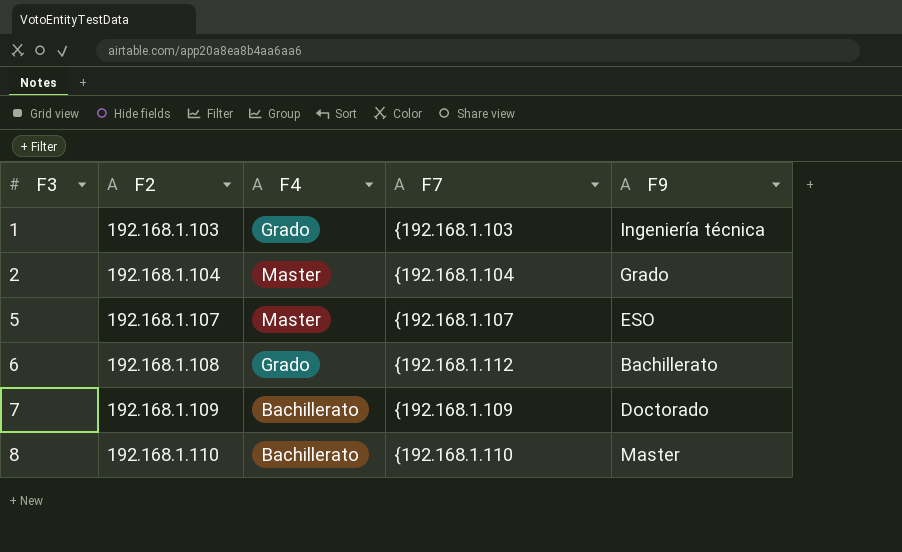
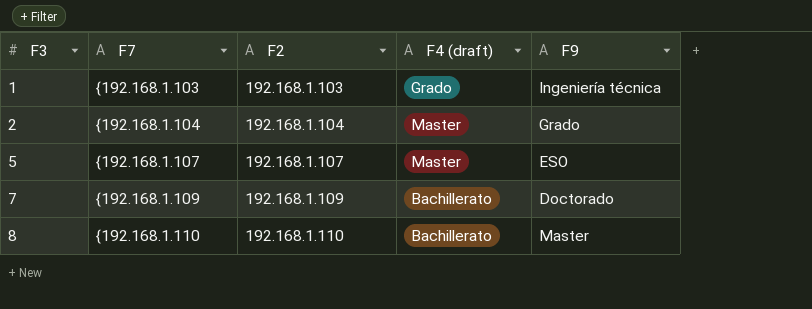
column F7 | position: 4 -> 2
column name: F4 -> F4 (draft)
row 6: 192.168.1.108 | Grado | {192.168.1.112 | Bachillerato -> none

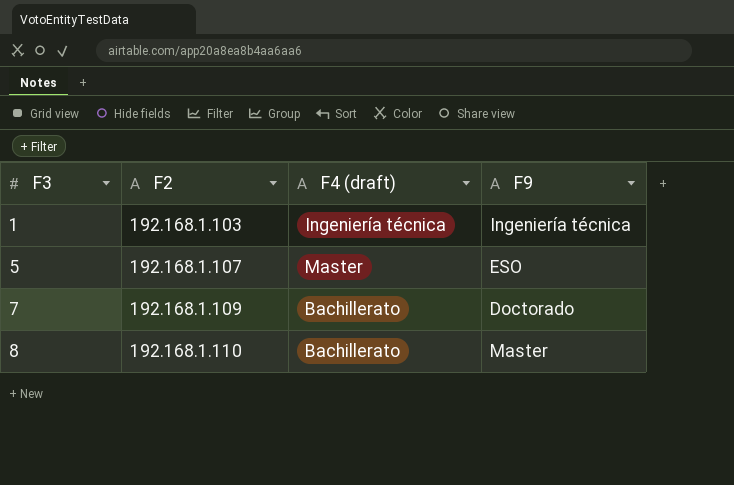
column F7 | position: 2 -> none
row 2: {192.168.1.104 | 192.168.1.104 | Master | Grado -> none
1 | F4 (draft): Grado -> Ingeniería técnica

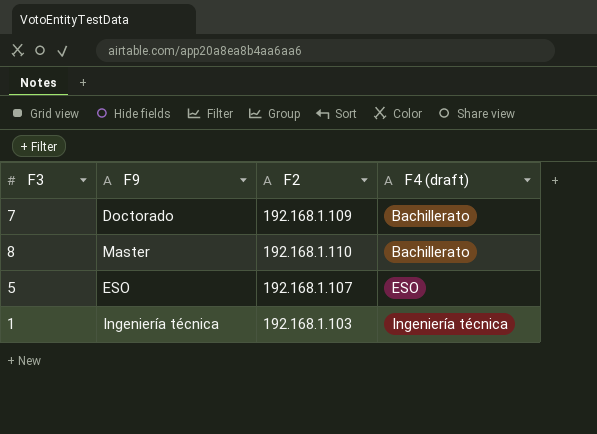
row order: F3 ascending -> F4 (draft) ascending
column F9 | position: 4 -> 2
5 | F4 (draft): Master -> ESO

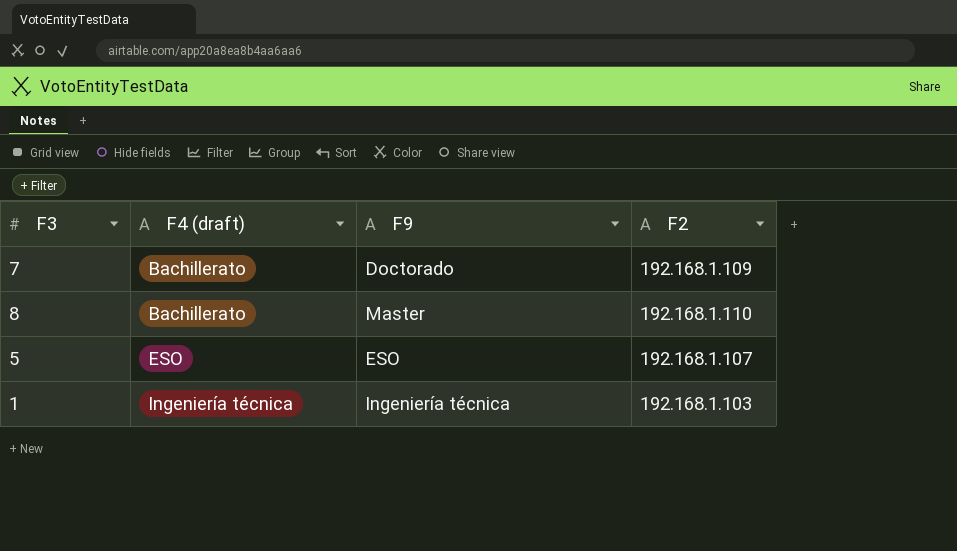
column F4 (draft) | position: 4 -> 2

